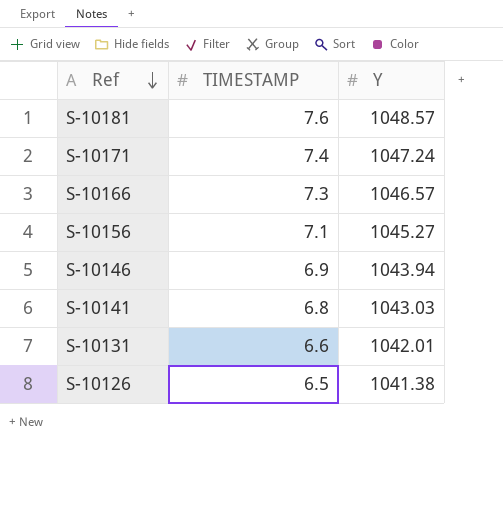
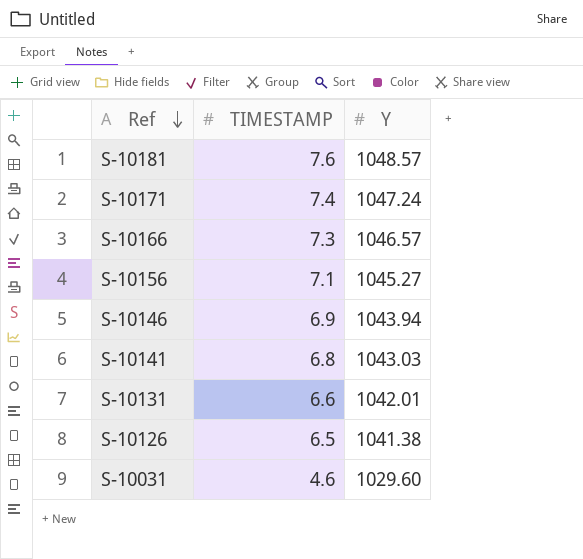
row S-10031: none -> 4.6 | 1029.60

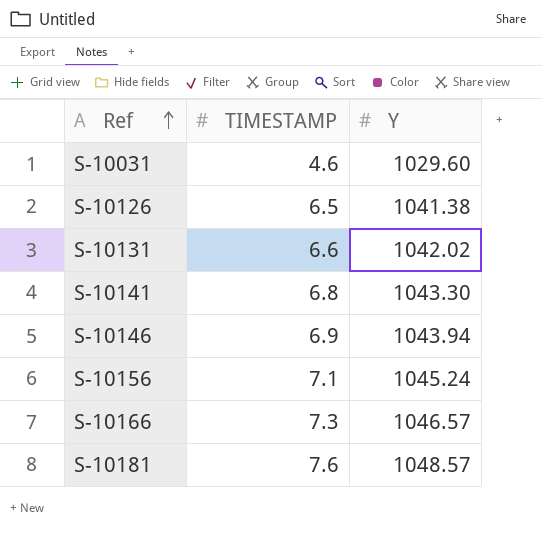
row order: Ref descending -> Ref ascending
row S-10171: 7.4 | 1047.24 -> none
S-10131 | Y: 1042.01 -> 1042.02
S-10141 | Y: 1043.03 -> 1043.30
S-10156 | Y: 1045.27 -> 1045.24

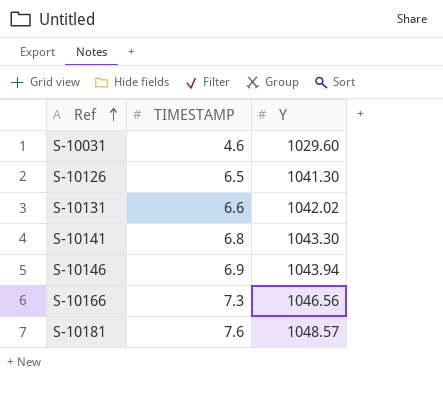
row S-10156: 7.1 | 1045.24 -> none
S-10126 | Y: 1041.38 -> 1041.30
S-10166 | Y: 1046.57 -> 1046.56

